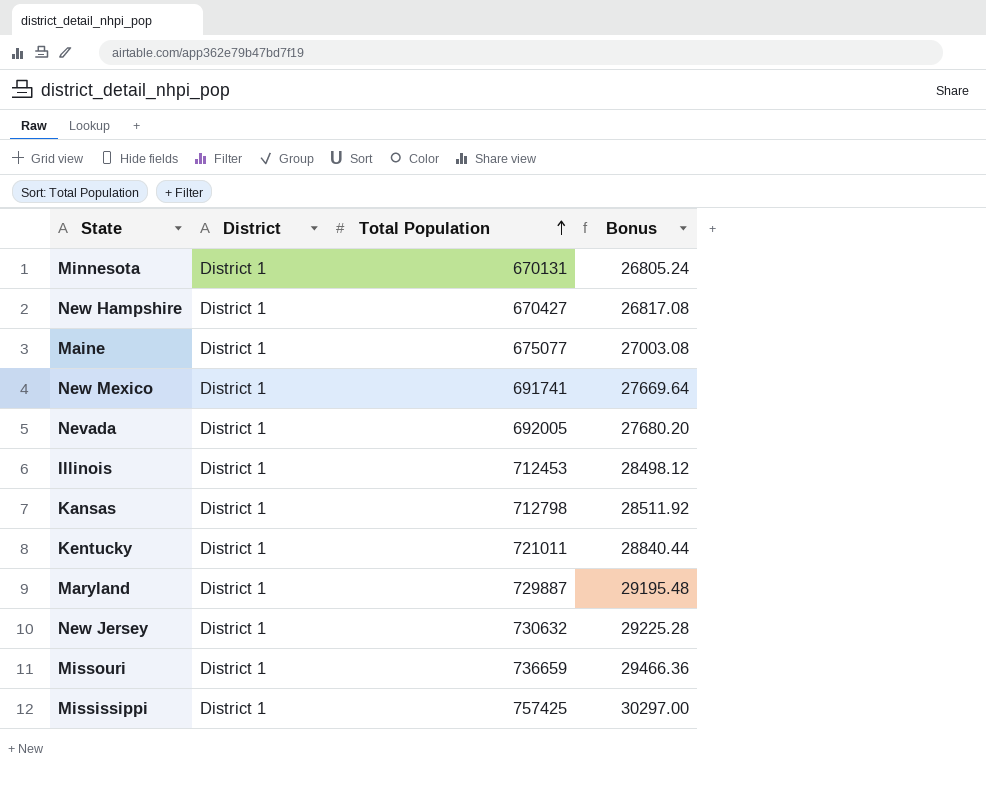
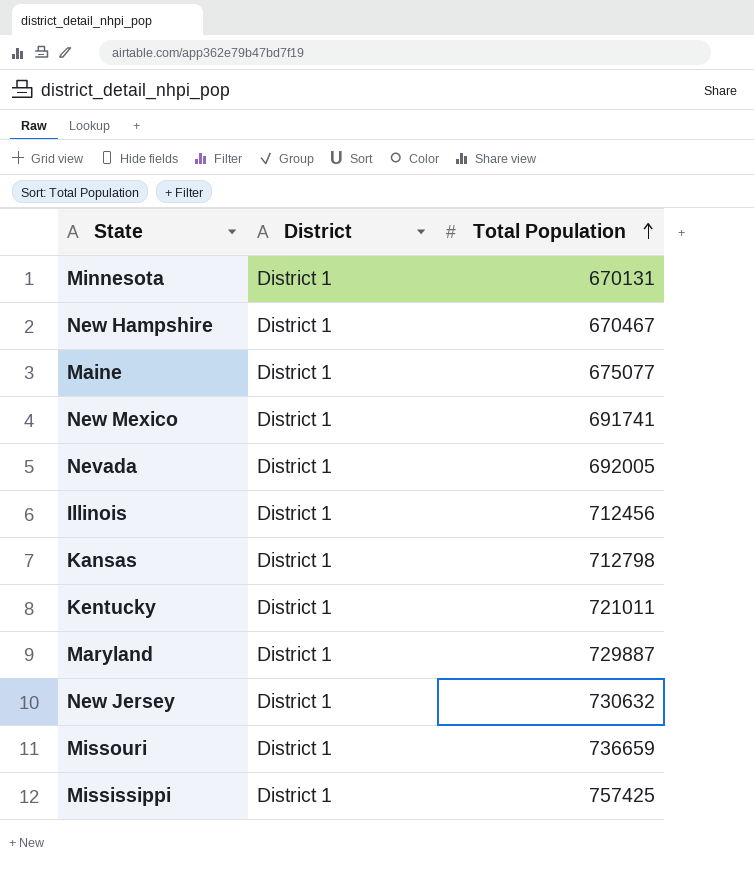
column Bonus | formula: [Total Population] * 0.04 -> none
New Hampshire | Total Population: 670427 -> 670467
Illinois | Total Population: 712453 -> 712456

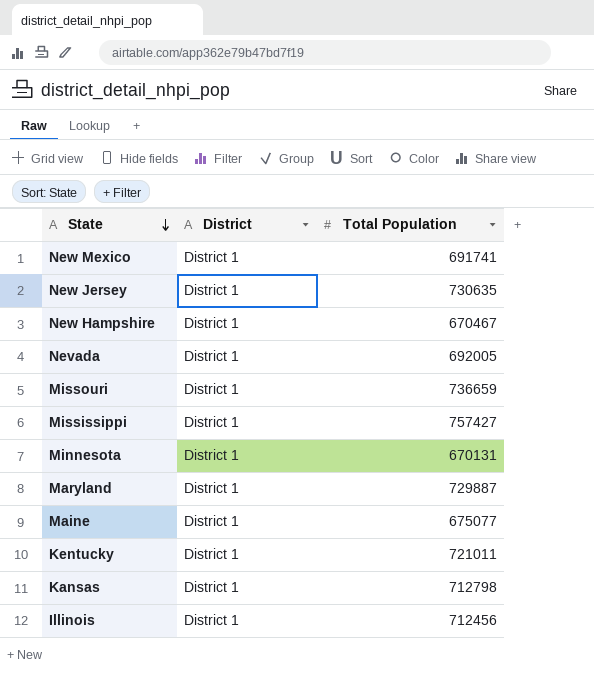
row order: Total Population ascending -> State descending
New Jersey | Total Population: 730632 -> 730635
Mississippi | Total Population: 757425 -> 757427

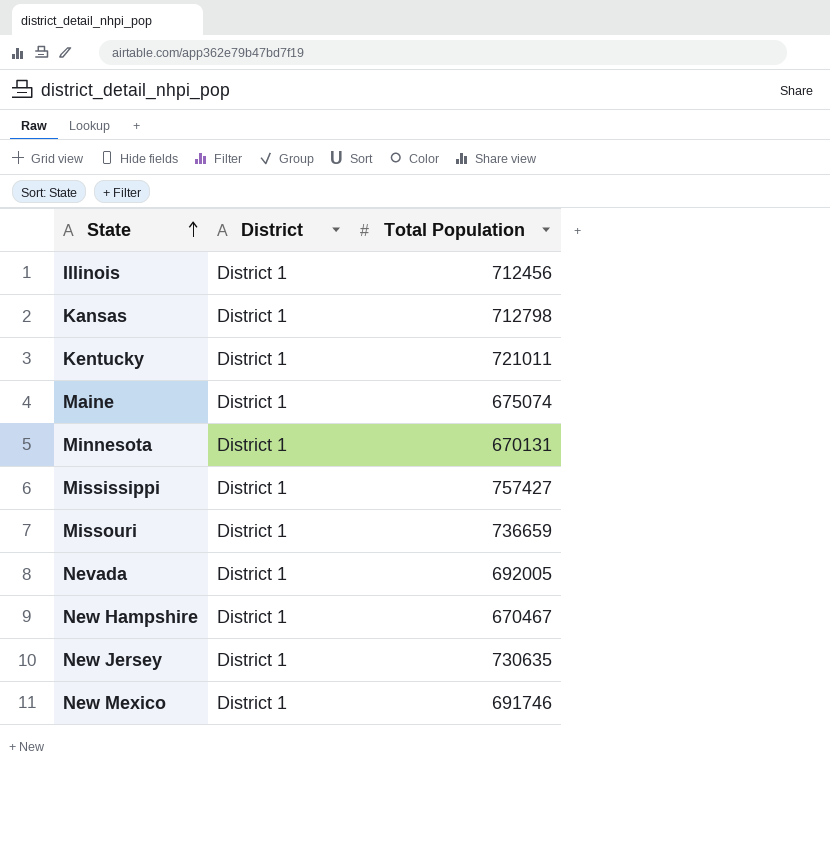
row order: State descending -> State ascending
row Maryland: District 1 | 729887 -> none
Maine | Total Population: 675077 -> 675074
New Mexico | Total Population: 691741 -> 691746

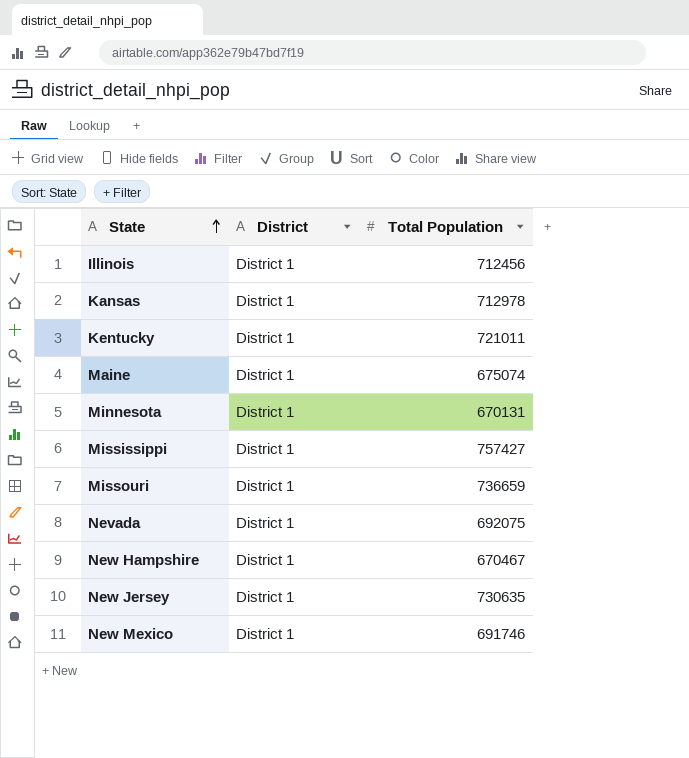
Kansas | Total Population: 712798 -> 712978
Nevada | Total Population: 692005 -> 692075

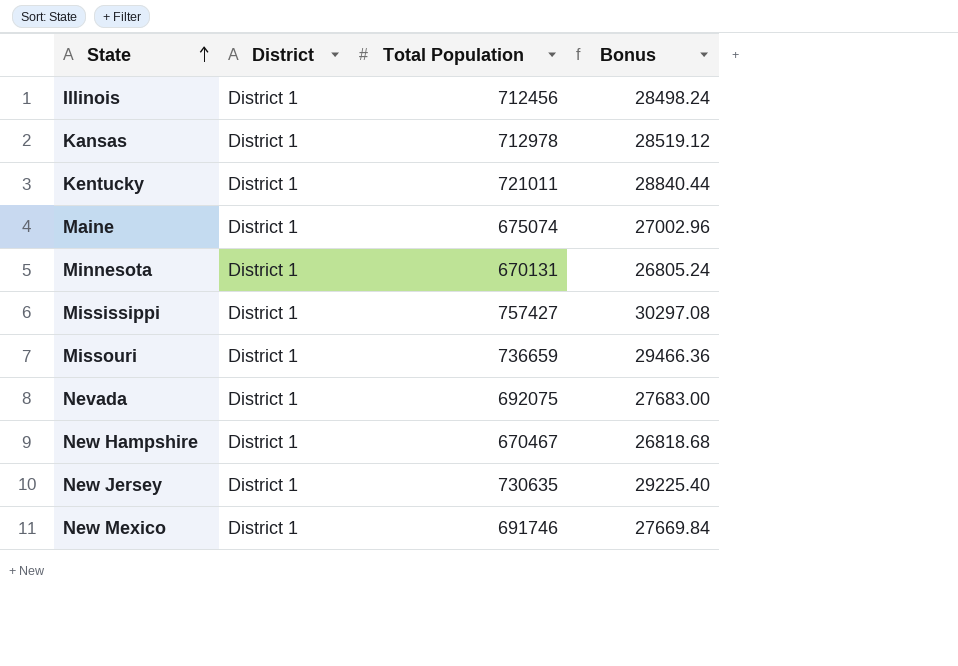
column Bonus | formula: none -> [Total Population] * 0.04

